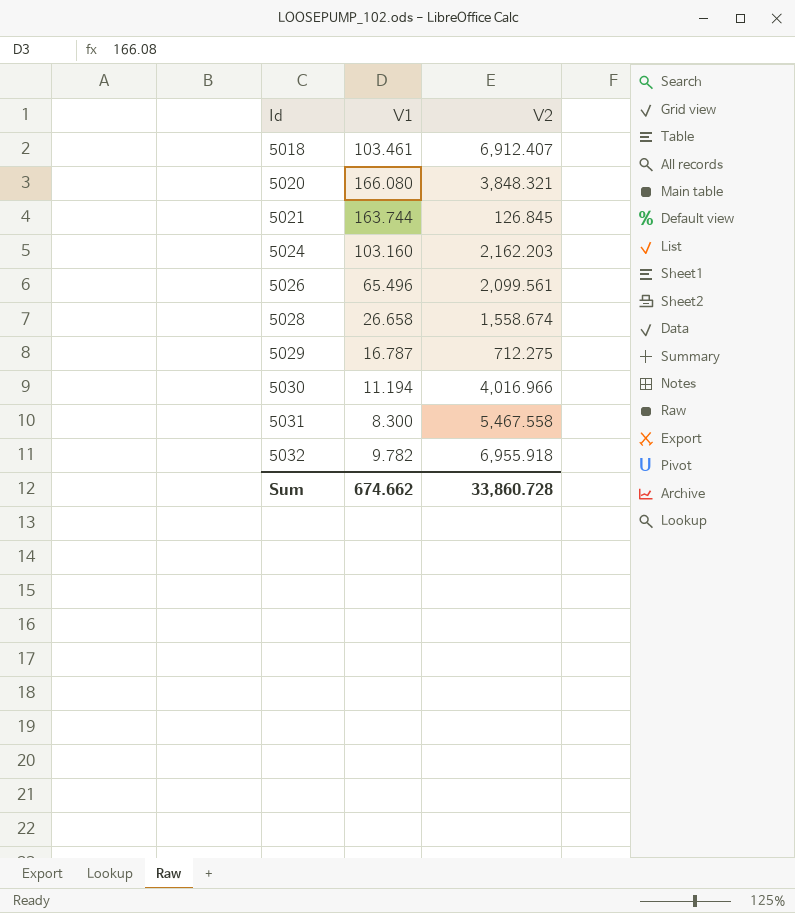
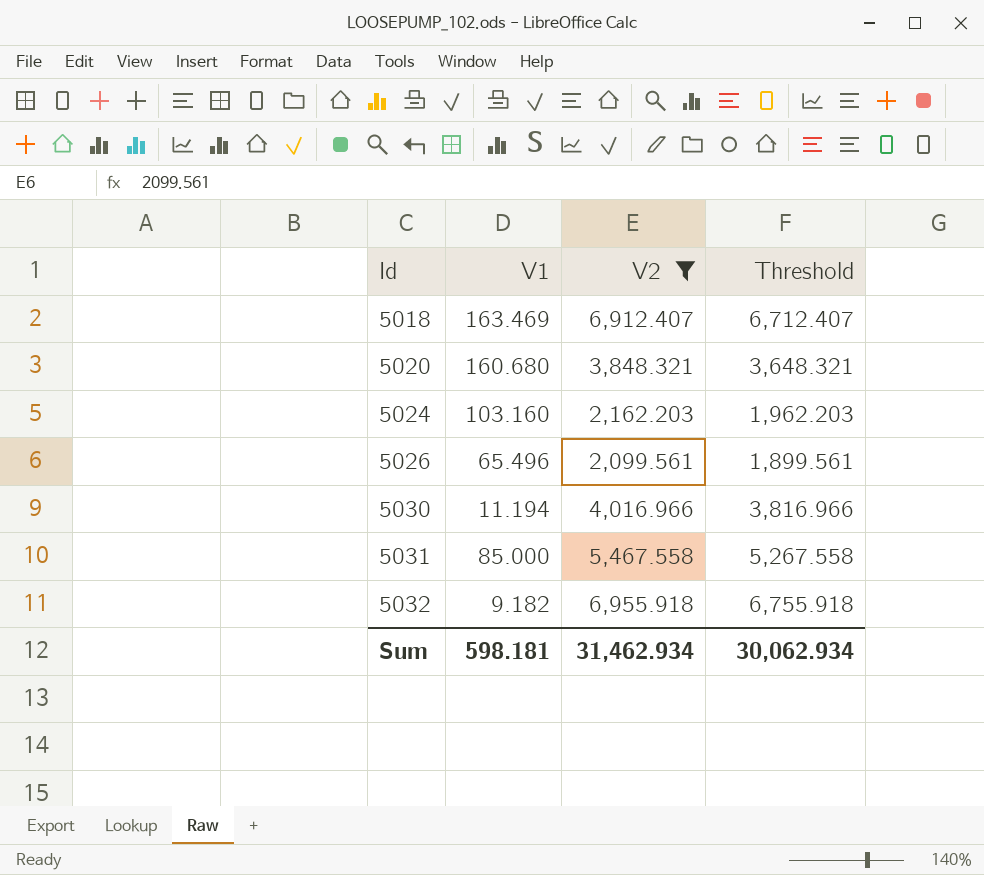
filter: none -> V2 >= 2,099.561
column Threshold | formula: none -> [V2] - 200
5018 | V1: 103.461 -> 163.469
5020 | V1: 166.080 -> 160.680
5031 | V1: 8.300 -> 85.000
5032 | V1: 9.782 -> 9.182
Sum | V1: 674.662 -> 598.181
Sum | V2: 33,860.728 -> 31,462.934

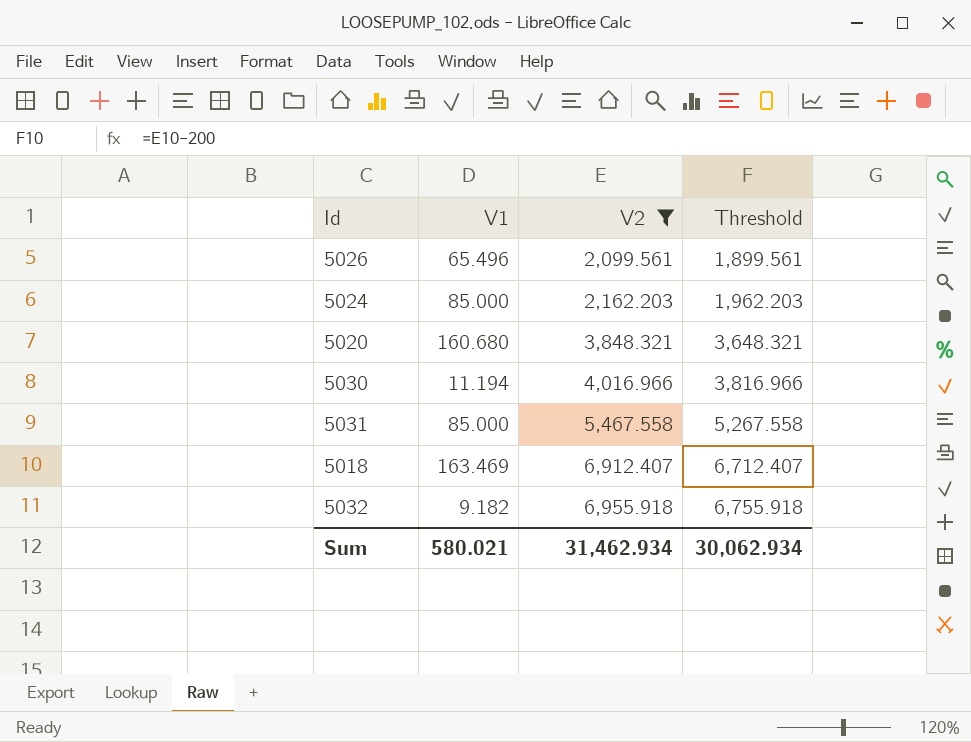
row order: Id ascending -> V2 ascending
5024 | V1: 103.160 -> 85.000
Sum | V1: 598.181 -> 580.021

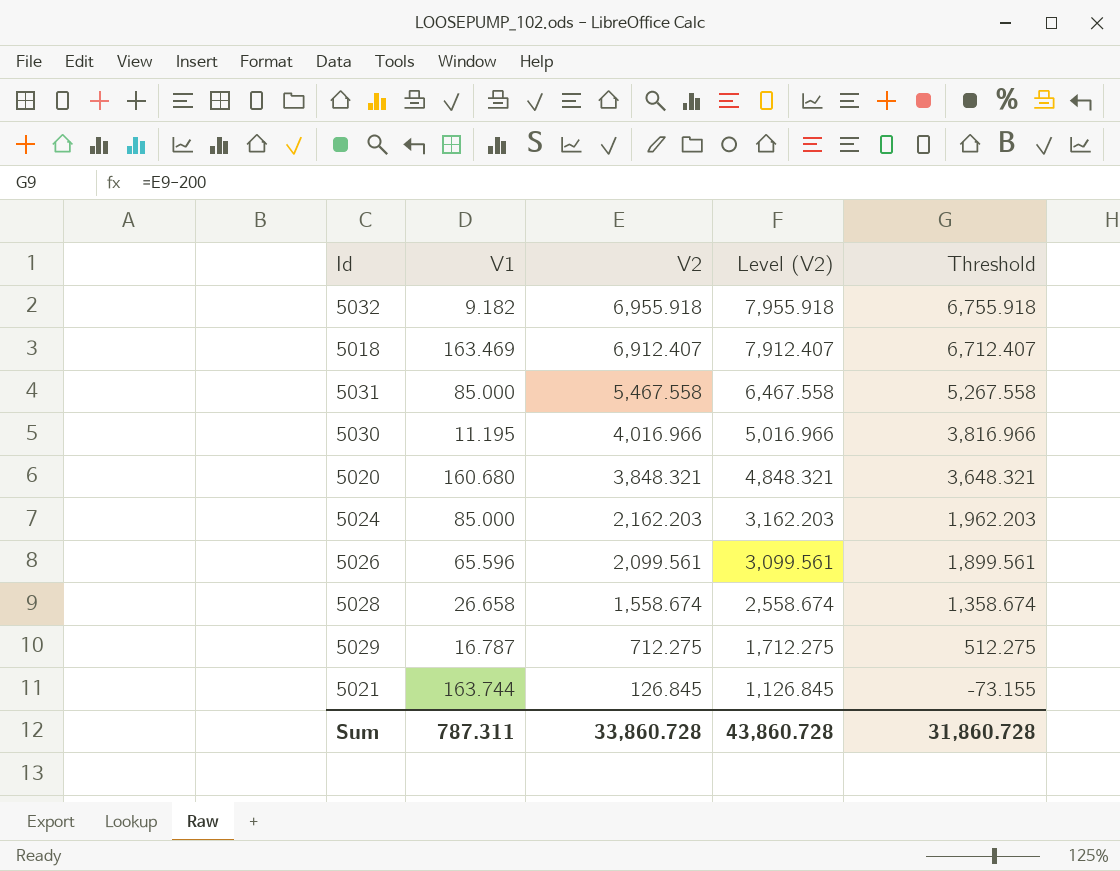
filter: V2 >= 2,099.561 -> none
row order: V2 ascending -> V2 descending
column Level (V2) | formula: none -> [V2] + 1000
5030 | V1: 11.194 -> 11.195
5026 | V1: 65.496 -> 65.596
Sum | V1: 580.021 -> 787.311
Sum | V2: 31,462.934 -> 33,860.728
Sum | Threshold: 30,062.934 -> 31,860.728

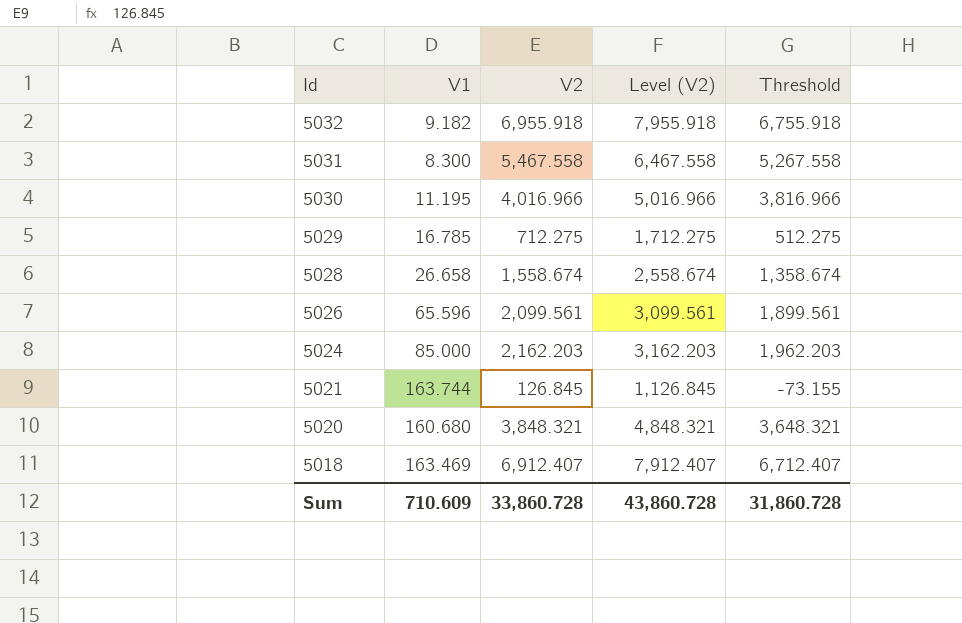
row order: V2 descending -> Id descending
5031 | V1: 85.000 -> 8.300
5029 | V1: 16.787 -> 16.785
Sum | V1: 787.311 -> 710.609

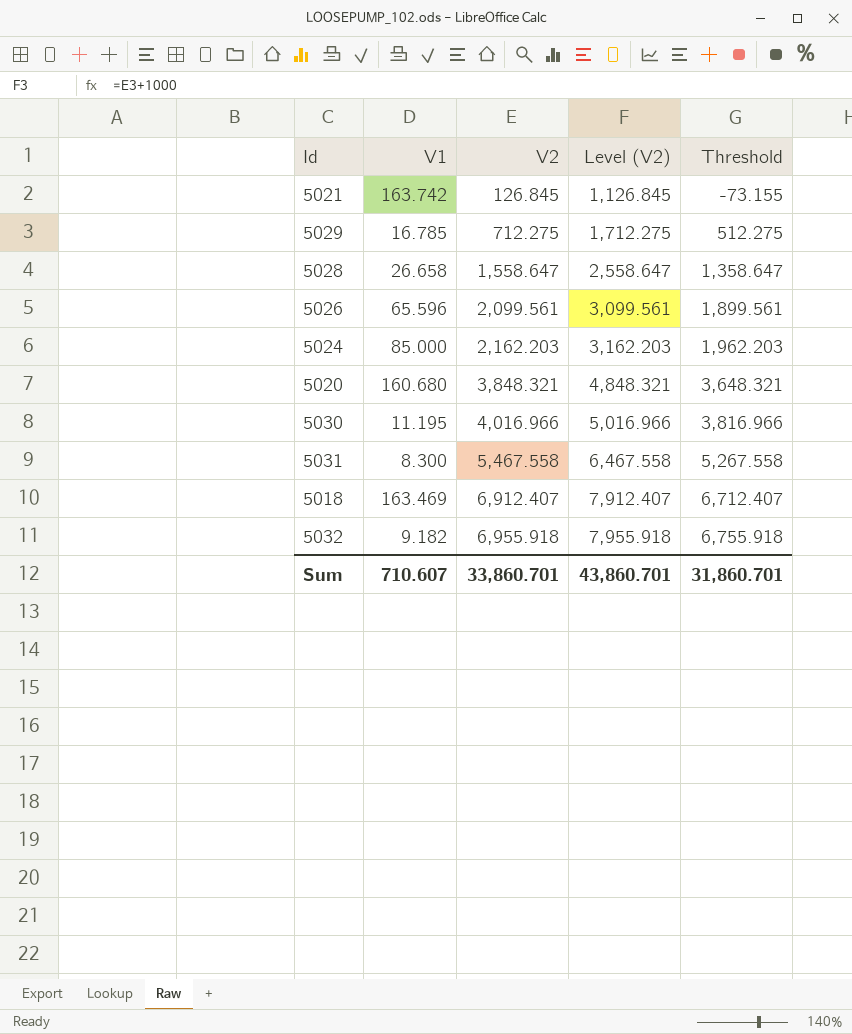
row order: Id descending -> V2 ascending
5021 | V1: 163.744 -> 163.742
5028 | V2: 1,558.674 -> 1,558.647
5028 | Level (V2): 2,558.674 -> 2,558.647
5028 | Threshold: 1,358.674 -> 1,358.647
Sum | V1: 710.609 -> 710.607
Sum | V2: 33,860.728 -> 33,860.701
Sum | Level (V2): 43,860.728 -> 43,860.701
Sum | Threshold: 31,860.728 -> 31,860.701

